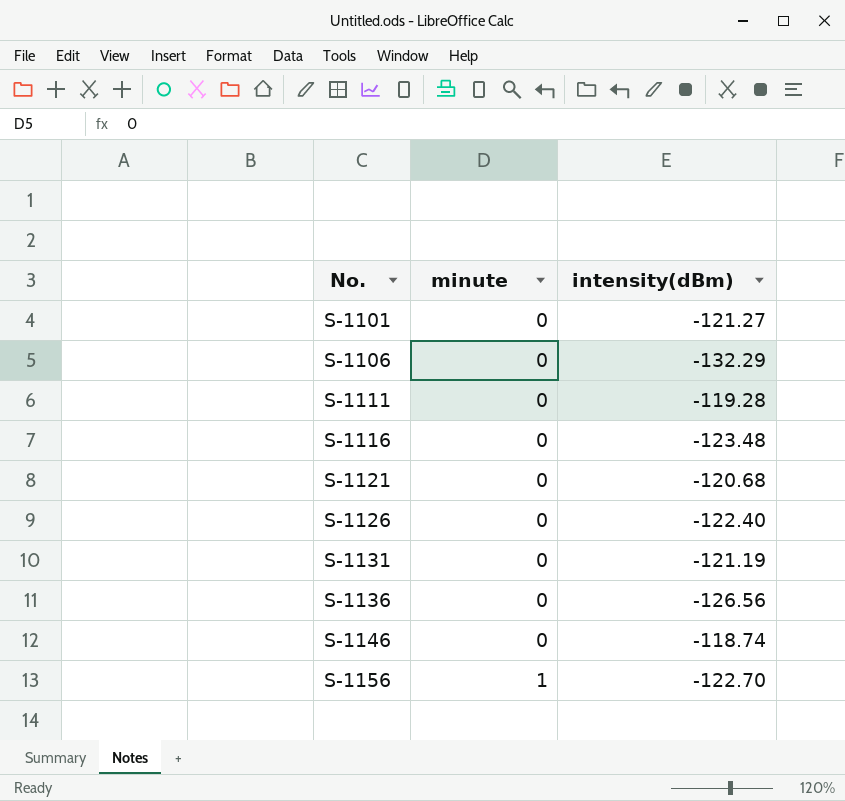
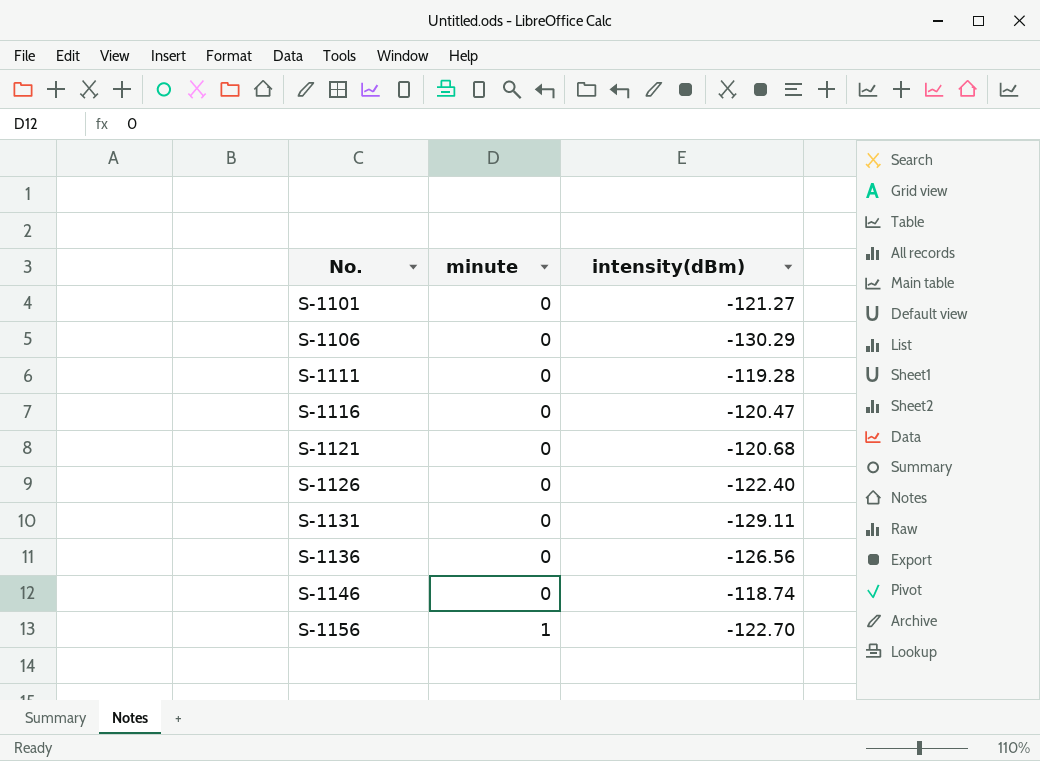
S-1106 | intensity(dBm): -132.29 -> -130.29
S-1116 | intensity(dBm): -123.48 -> -120.47
S-1131 | intensity(dBm): -121.19 -> -129.11

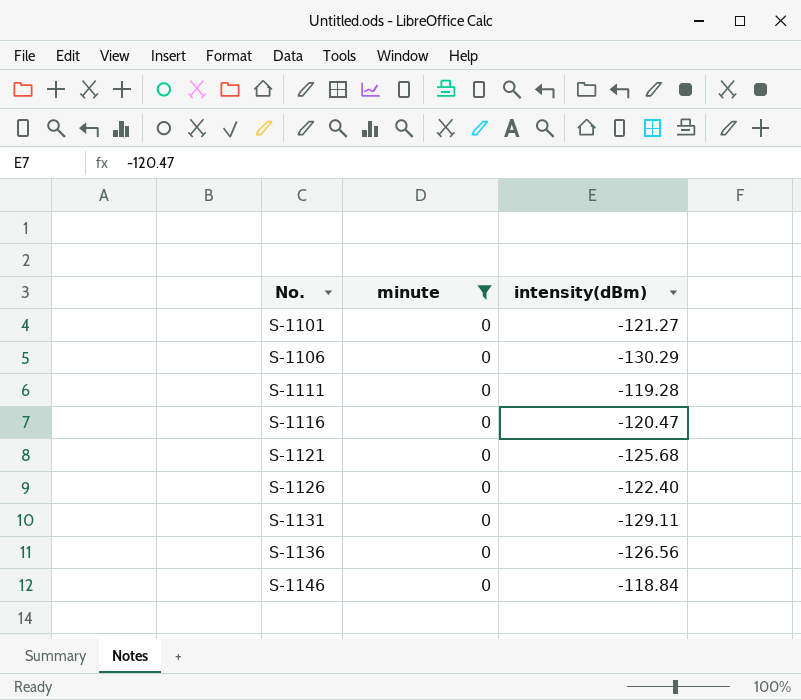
filter: none -> minute = 0
S-1121 | intensity(dBm): -120.68 -> -125.68
S-1146 | intensity(dBm): -118.74 -> -118.84

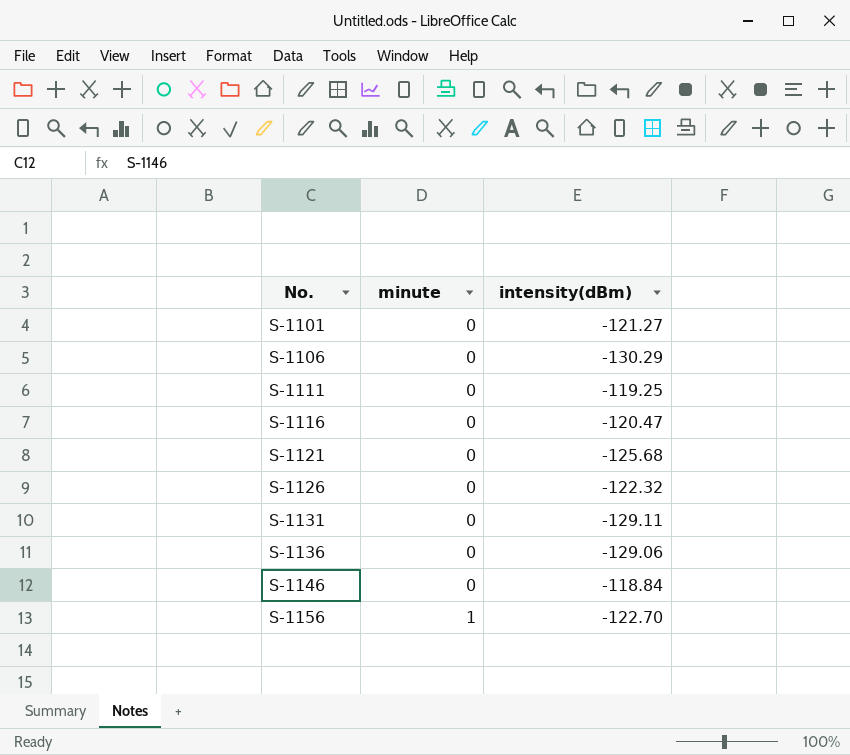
filter: minute = 0 -> none
S-1111 | intensity(dBm): -119.28 -> -119.25
S-1126 | intensity(dBm): -122.40 -> -122.32
S-1136 | intensity(dBm): -126.56 -> -129.06

